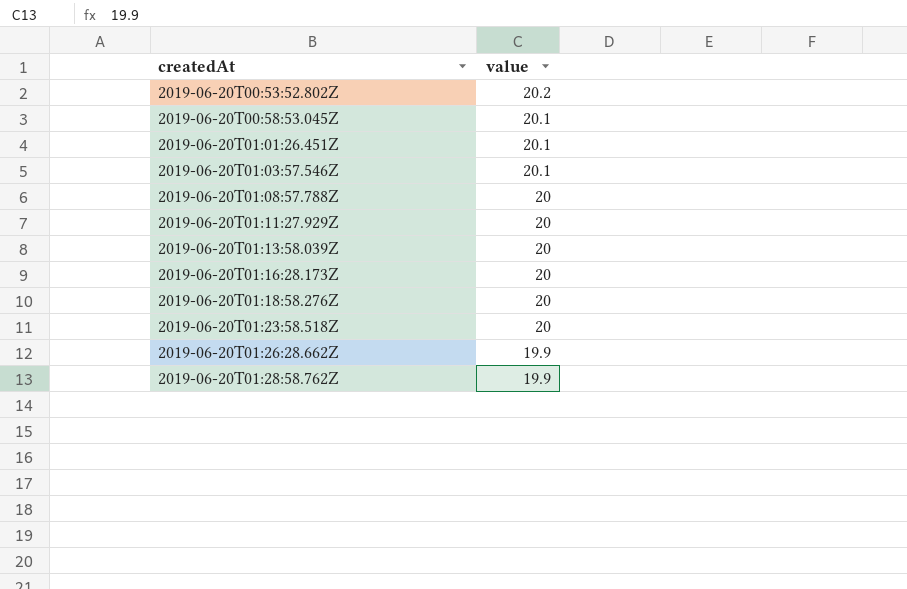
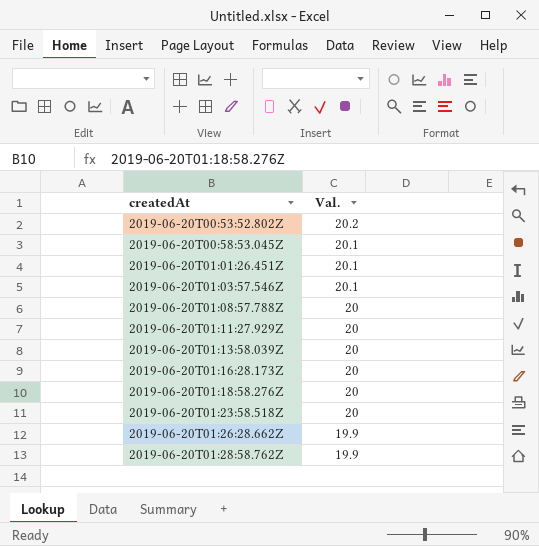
column name: value -> Val.

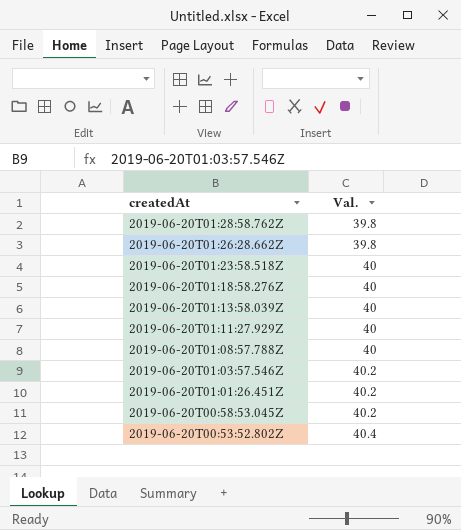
row order: createdAt ascending -> createdAt descending
row 2019-06-20T01:16:28.173Z: 20 -> none
2019-06-20T01:28:58.762Z | Val.: 19.9 -> 39.8
2019-06-20T01:26:28.662Z | Val.: 19.9 -> 39.8
2019-06-20T01:23:58.518Z | Val.: 20 -> 40
2019-06-20T01:18:58.276Z | Val.: 20 -> 40
2019-06-20T01:13:58.039Z | Val.: 20 -> 40
2019-06-20T01:11:27.929Z | Val.: 20 -> 40
2019-06-20T01:08:57.788Z | Val.: 20 -> 40
2019-06-20T01:03:57.546Z | Val.: 20.1 -> 40.2
2019-06-20T01:01:26.451Z | Val.: 20.1 -> 40.2
2019-06-20T00:58:53.045Z | Val.: 20.1 -> 40.2
2019-06-20T00:53:52.802Z | Val.: 20.2 -> 40.4

